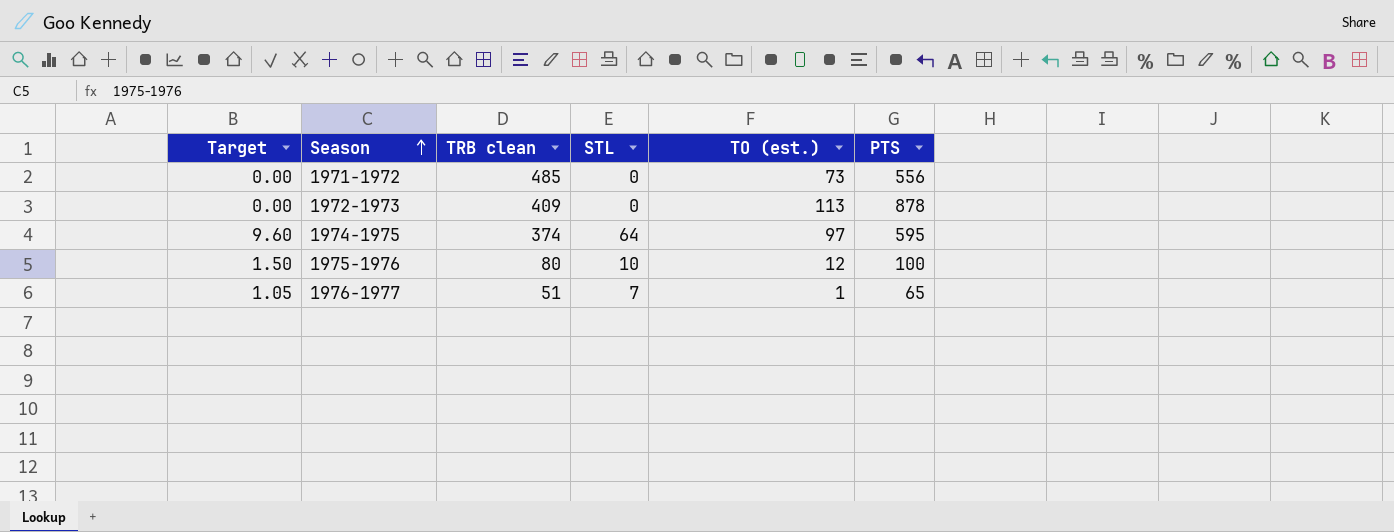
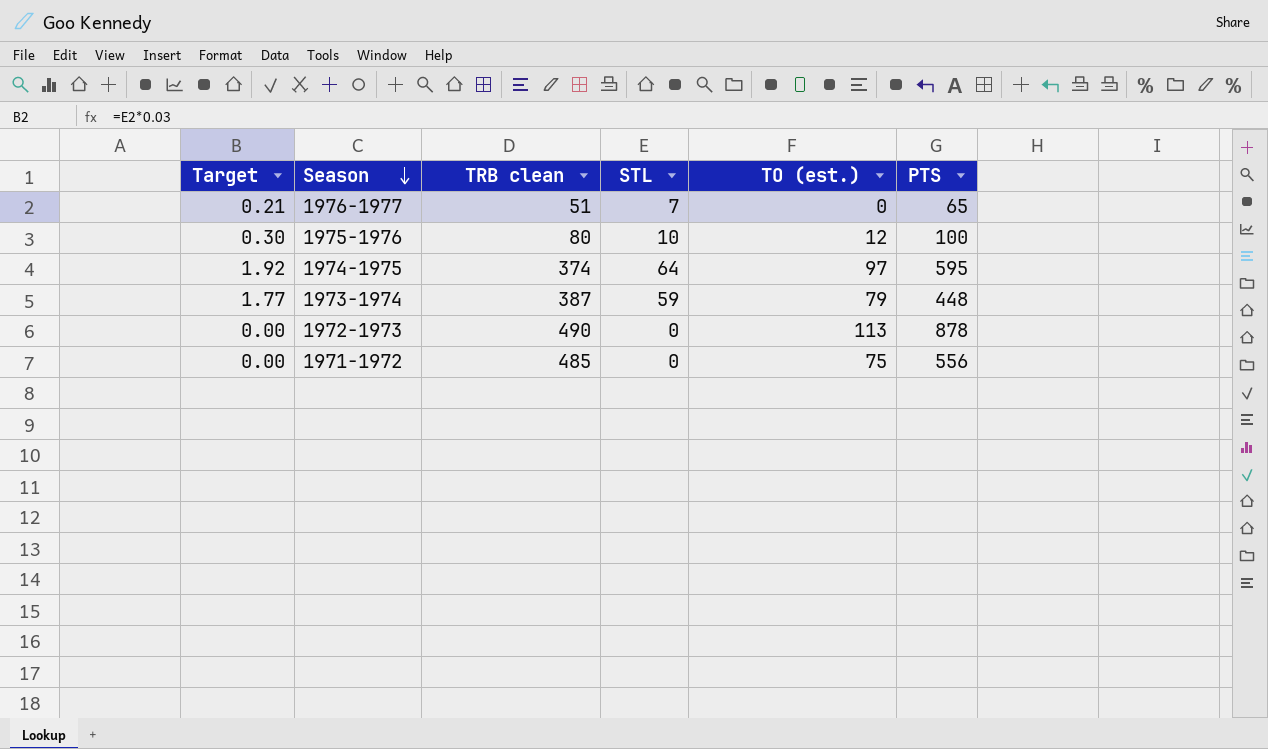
row order: Season ascending -> Season descending
column Target | formula: [STL] * 0.15 -> [STL] * 0.03
1976-1977 | TO (est.): 1 -> 0
row 1973-1974: none -> 1.77 | 387 | 59 | 79 | 448
1972-1973 | TRB clean: 409 -> 490
1971-1972 | TO (est.): 73 -> 75

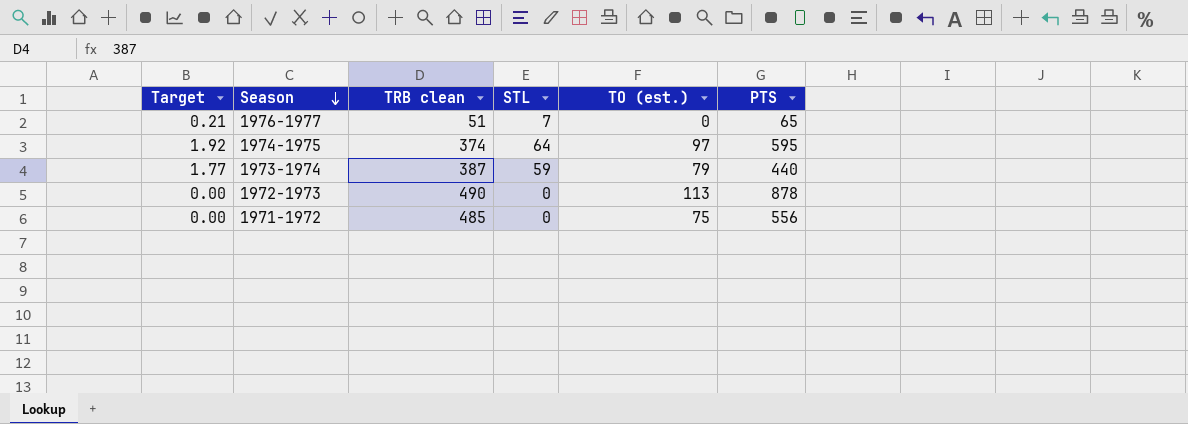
row 1975-1976: 0.30 | 80 | 10 | 12 | 100 -> none
1973-1974 | PTS: 448 -> 440

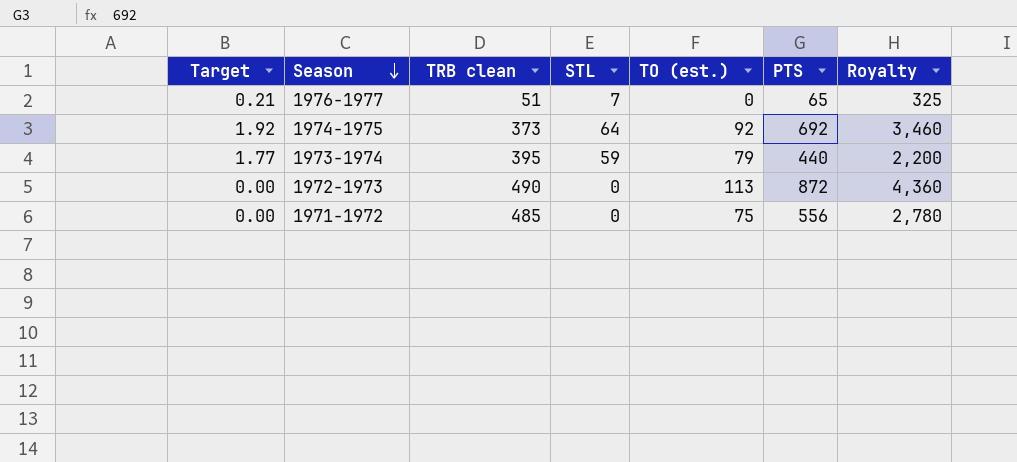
column Royalty | formula: none -> [PTS] * 5
1974-1975 | TRB clean: 374 -> 373
1974-1975 | TO (est.): 97 -> 92
1974-1975 | PTS: 595 -> 692
1973-1974 | TRB clean: 387 -> 395
1972-1973 | PTS: 878 -> 872

